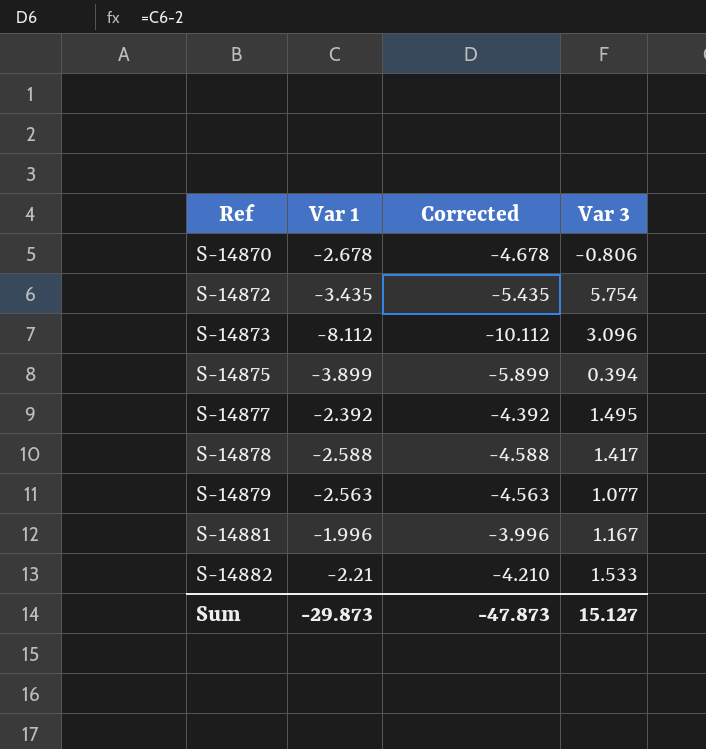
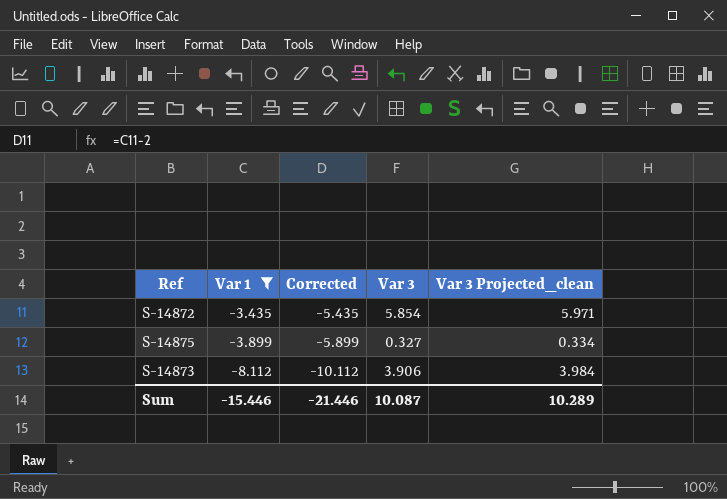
filter: none -> Var 1 <= -3.435
row order: Ref ascending -> Var 1 descending
column Var 3 Projected_clean | formula: none -> [Var 3] * 1.02
S-14872 | Var 3: 5.754 -> 5.854
S-14875 | Var 3: 0.394 -> 0.327
S-14873 | Var 3: 3.096 -> 3.906
Sum | Var 1: -29.873 -> -15.446
Sum | Corrected: -47.873 -> -21.446
Sum | Var 3: 15.127 -> 10.087

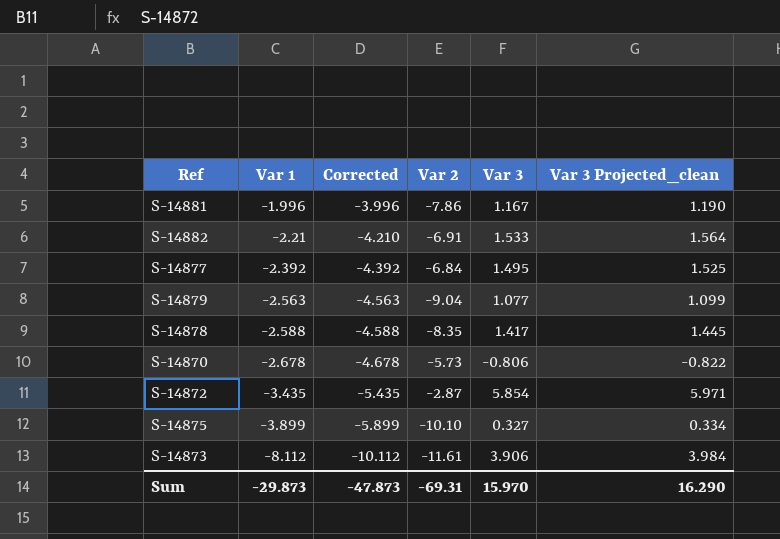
filter: Var 1 <= -3.435 -> none
column Var 2 | position: none -> 4
Sum | Var 1: -15.446 -> -29.873
Sum | Corrected: -21.446 -> -47.873
Sum | Var 3: 10.087 -> 15.970
Sum | Var 3 Projected_clean: 10.289 -> 16.290

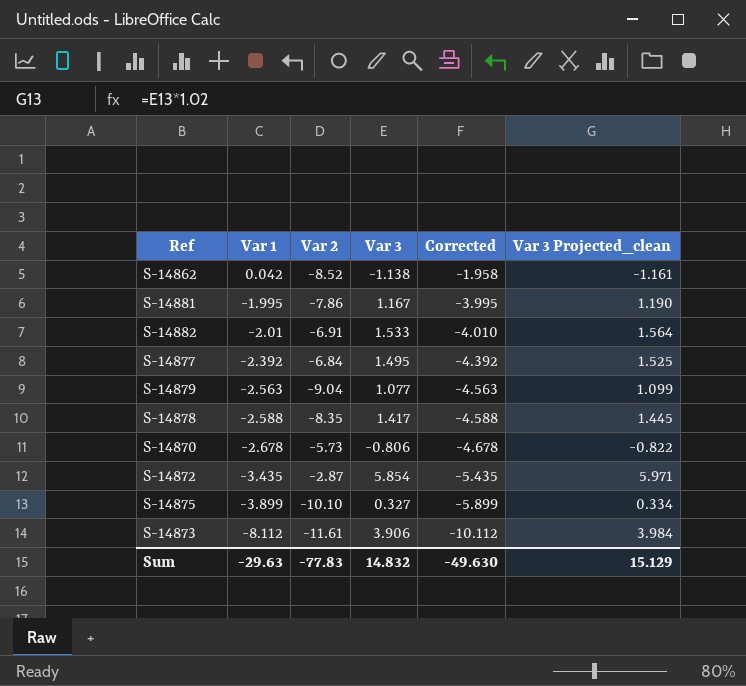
column Corrected | position: 3 -> 5
row S-14862: none -> 0.042 | -8.52 | -1.138 | -1.958 | -1.161
S-14881 | Var 1: -1.996 -> -1.995
S-14881 | Corrected: -3.996 -> -3.995
S-14882 | Var 1: -2.21 -> -2.01
S-14882 | Corrected: -4.210 -> -4.010
Sum | Var 1: -29.873 -> -29.63
Sum | Var 2: -69.31 -> -77.83
Sum | Var 3: 15.970 -> 14.832
Sum | Corrected: -47.873 -> -49.630
Sum | Var 3 Projected_clean: 16.290 -> 15.129

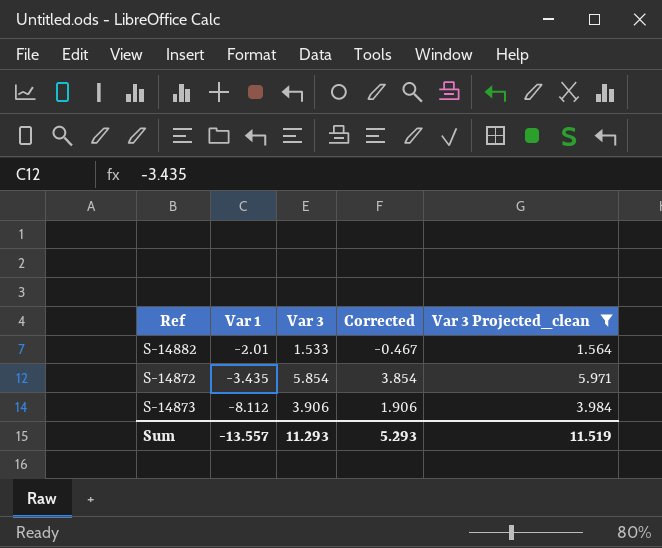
filter: none -> Var 3 Projected_clean >= 1.564
column Var 2 | position: 3 -> none
column Corrected | formula: [Var 1] - 2 -> [Var 3] - 2
Sum | Var 1: -29.63 -> -13.557
Sum | Var 3: 14.832 -> 11.293
Sum | Corrected: -49.630 -> 5.293
Sum | Var 3 Projected_clean: 15.129 -> 11.519

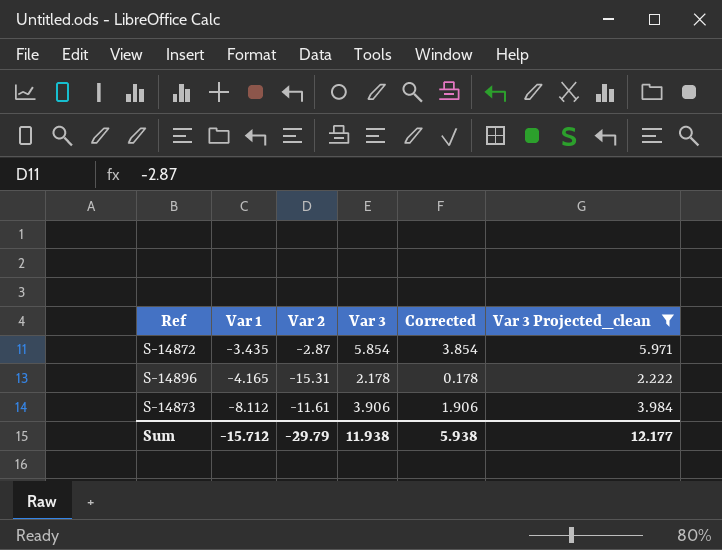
column Var 2 | position: none -> 3
row S-14882: -2.01 | 1.533 | -0.467 | 1.564 -> none
row S-14896: none -> -4.165 | -15.31 | 2.178 | 0.178 | 2.222
Sum | Var 1: -13.557 -> -15.712
Sum | Var 3: 11.293 -> 11.938
Sum | Corrected: 5.293 -> 5.938
Sum | Var 3 Projected_clean: 11.519 -> 12.177

